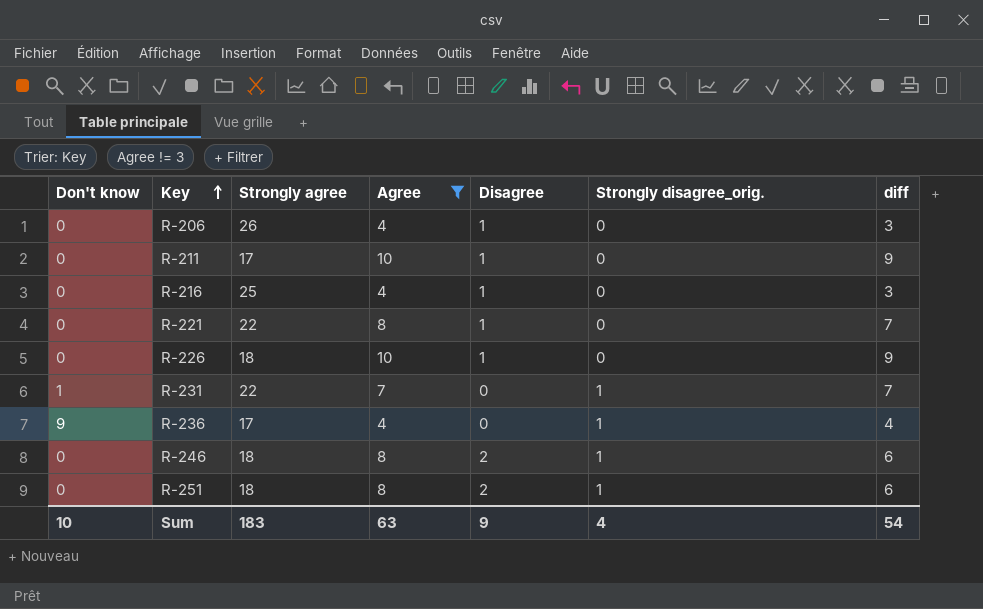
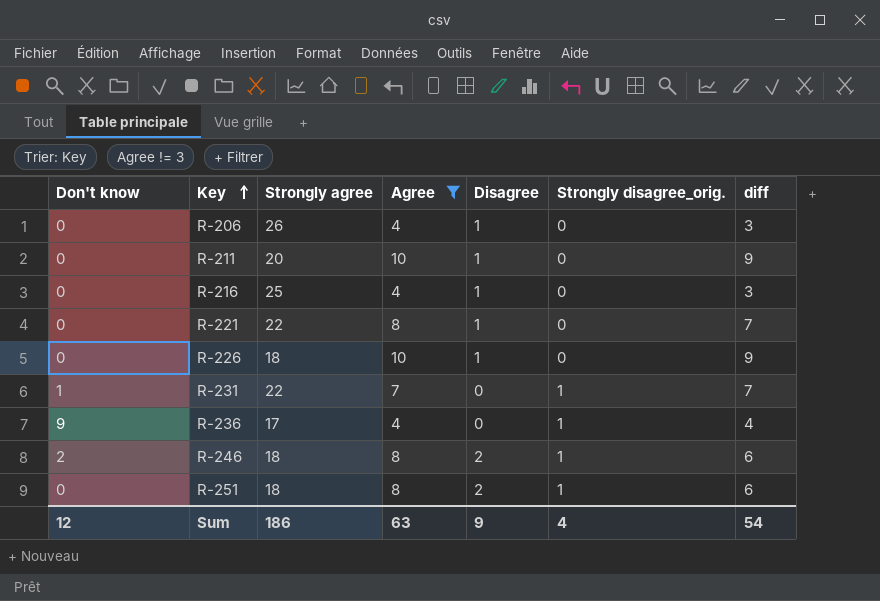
R-211 | Strongly agree: 17 -> 20
R-246 | Don't know: 0 -> 2
Sum | Don't know: 10 -> 12
Sum | Strongly agree: 183 -> 186

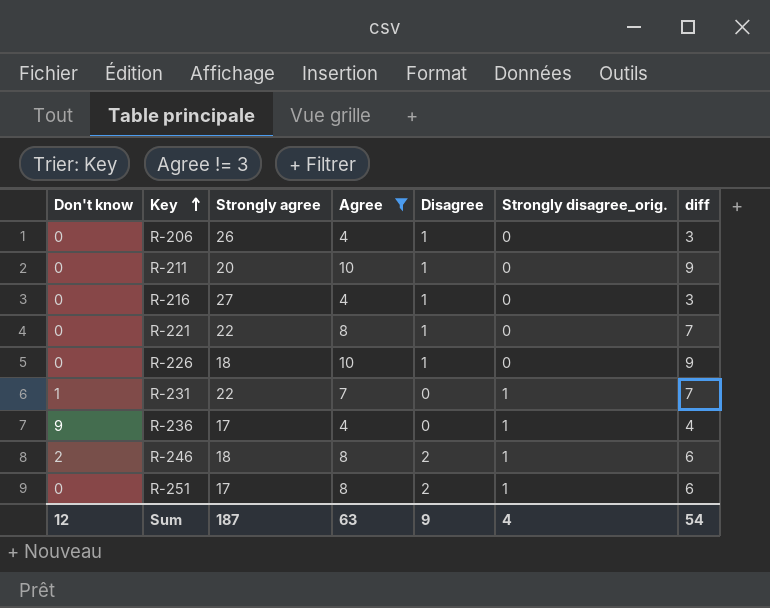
R-216 | Strongly agree: 25 -> 27
R-251 | Strongly agree: 18 -> 17
Sum | Strongly agree: 186 -> 187

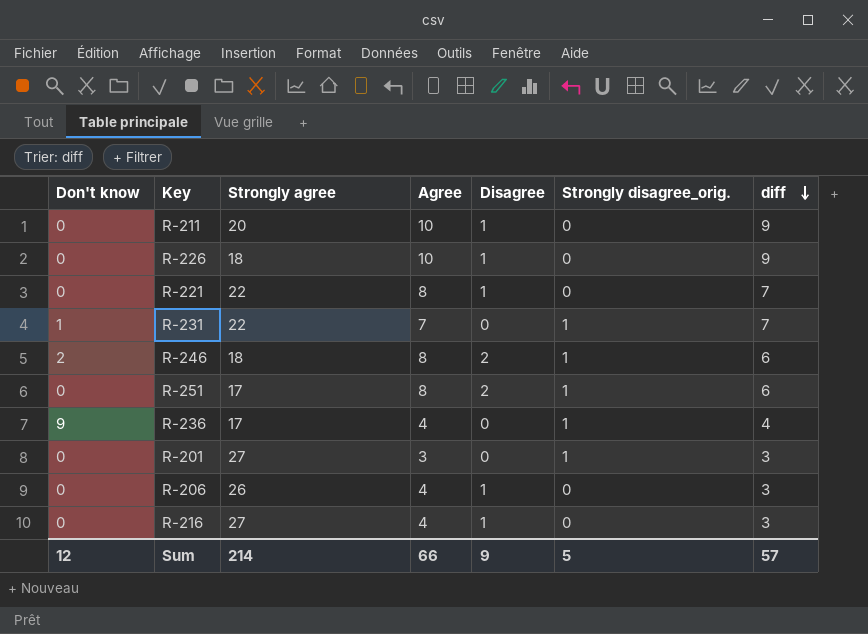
filter: Agree != 3 -> none
row order: Key ascending -> diff descending
Sum | Strongly agree: 187 -> 214
Sum | Agree: 63 -> 66
Sum | Strongly disagree_orig.: 4 -> 5
Sum | diff: 54 -> 57

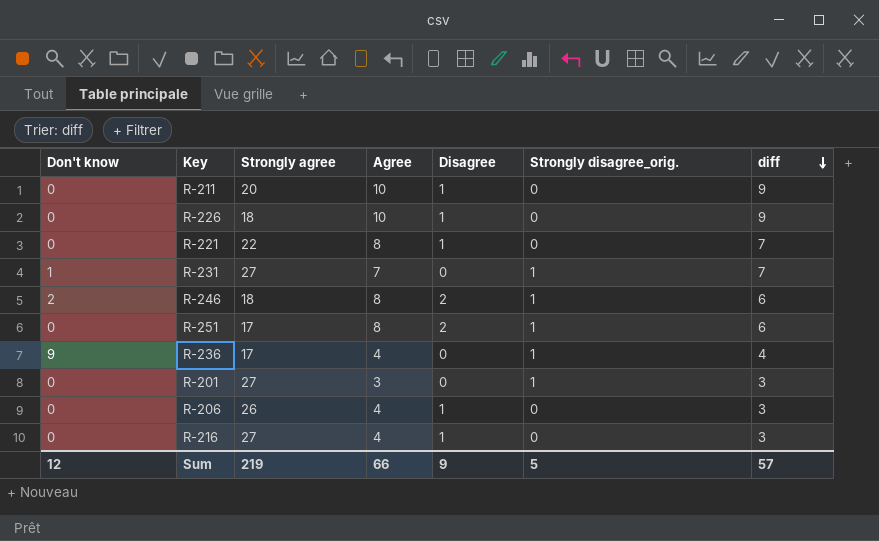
R-231 | Strongly agree: 22 -> 27
Sum | Strongly agree: 214 -> 219

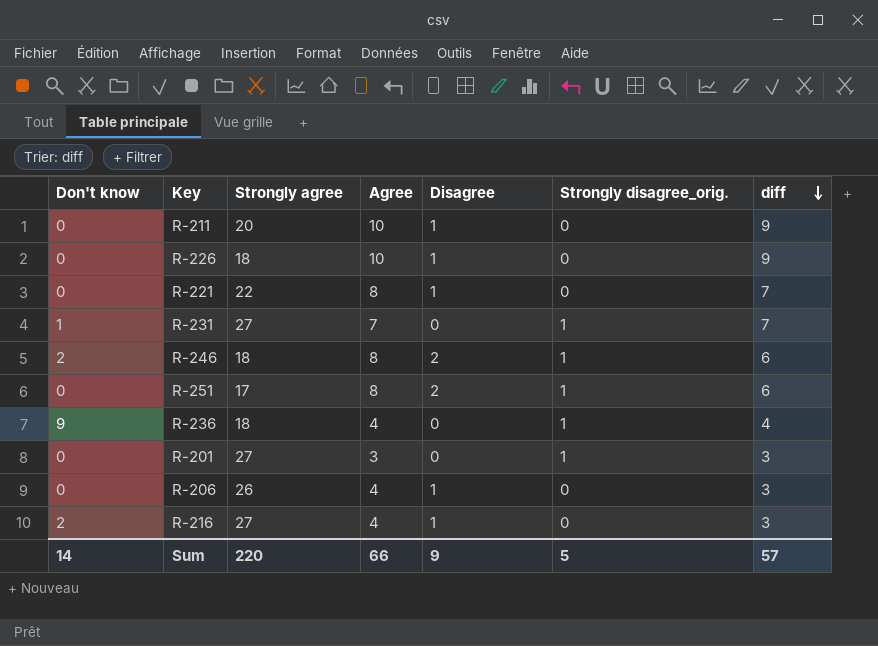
R-236 | Strongly agree: 17 -> 18
R-216 | Don't know: 0 -> 2
Sum | Don't know: 12 -> 14
Sum | Strongly agree: 219 -> 220

